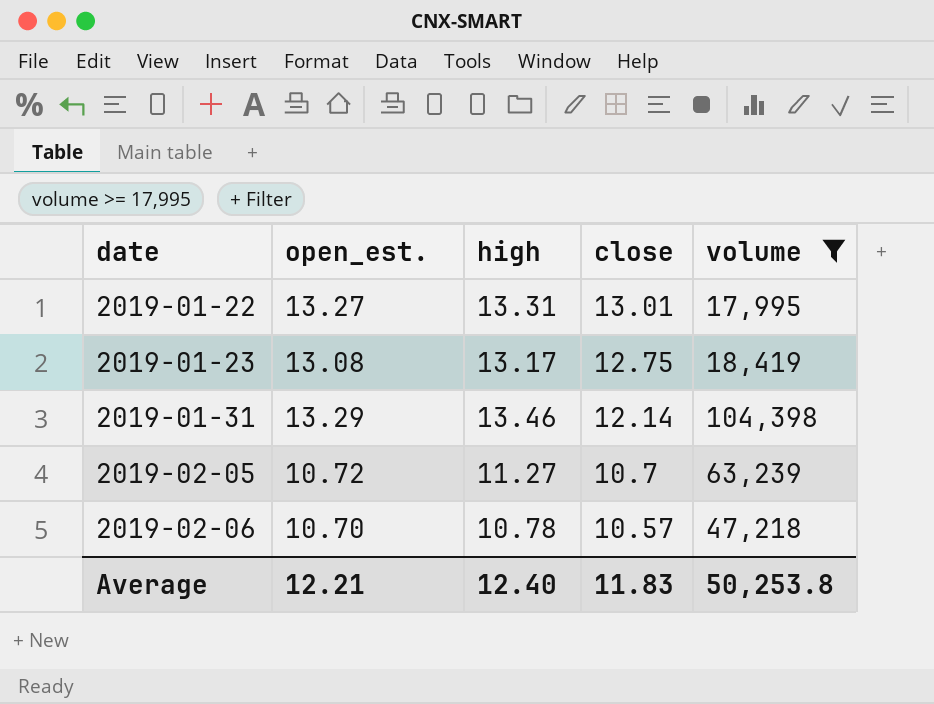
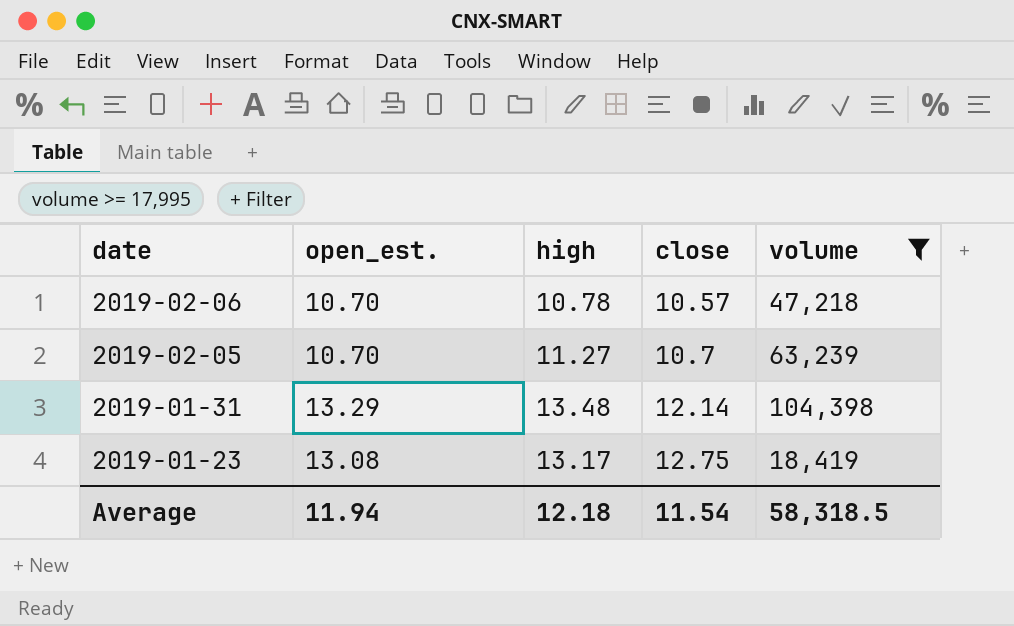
row order: date ascending -> date descending
row 2019-01-22: 13.27 | 13.31 | 13.01 | 17,995 -> none
2019-02-05 | open_est.: 10.72 -> 10.70
2019-01-31 | high: 13.46 -> 13.48
Average | open_est.: 12.21 -> 11.94
Average | high: 12.40 -> 12.18
Average | close: 11.83 -> 11.54
Average | volume: 50,253.8 -> 58,318.5

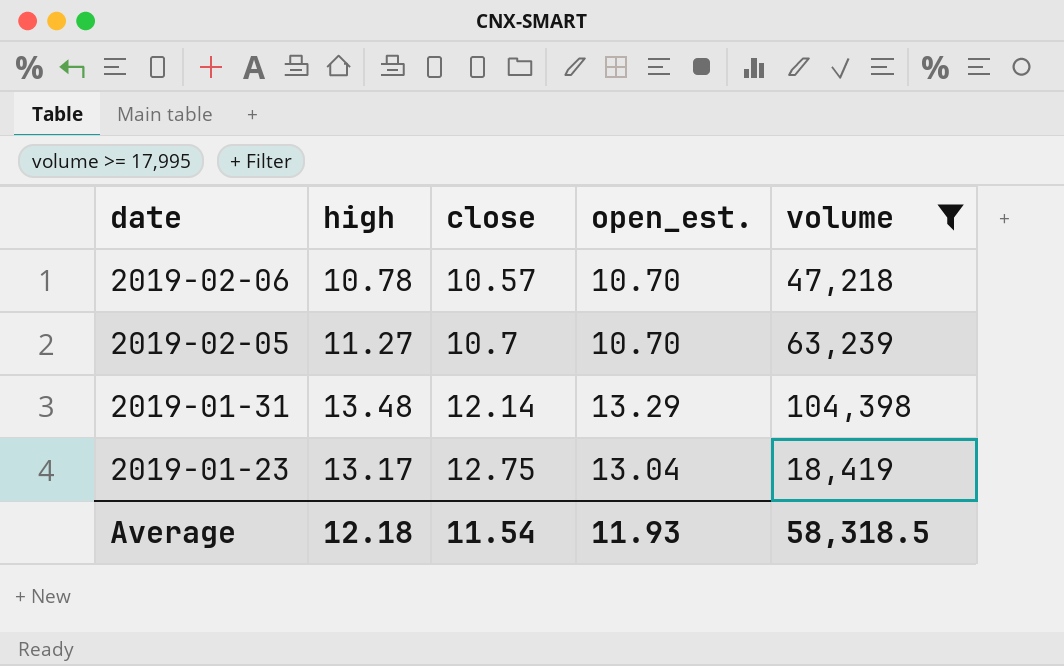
column open_est. | position: 2 -> 4
2019-01-23 | open_est.: 13.08 -> 13.04
Average | open_est.: 11.94 -> 11.93

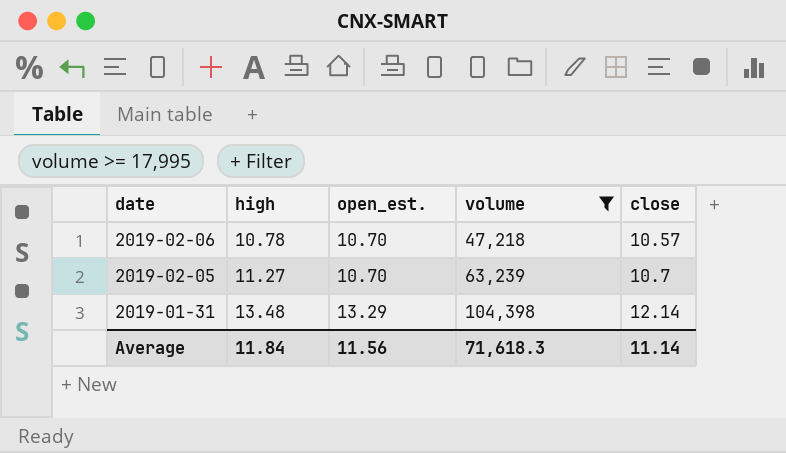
column close | position: 3 -> 5
row 2019-01-23: 13.17 | 12.75 | 13.04 | 18,419 -> none
Average | high: 12.18 -> 11.84
Average | open_est.: 11.93 -> 11.56
Average | volume: 58,318.5 -> 71,618.3
Average | close: 11.54 -> 11.14

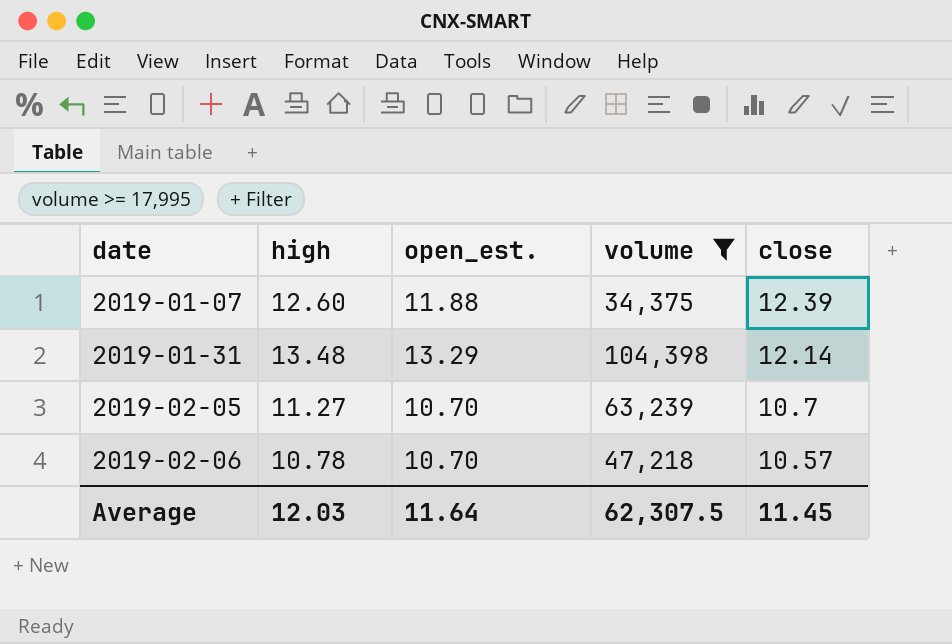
row order: date descending -> date ascending
row 2019-01-07: none -> 12.60 | 11.88 | 34,375 | 12.39
Average | high: 11.84 -> 12.03
Average | open_est.: 11.56 -> 11.64
Average | volume: 71,618.3 -> 62,307.5
Average | close: 11.14 -> 11.45

